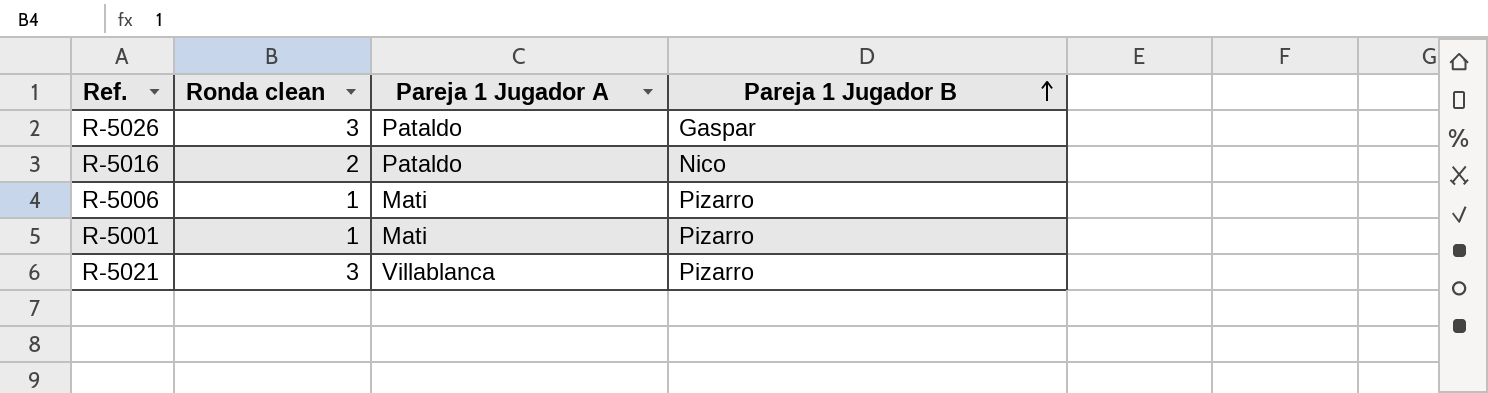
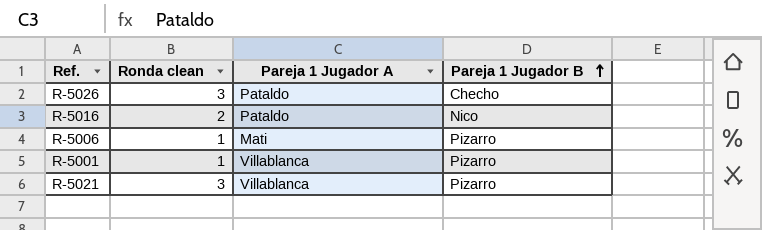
R-5026 | Pareja 1 Jugador B: Gaspar -> Checho
R-5001 | Pareja 1 Jugador A: Mati -> Villablanca

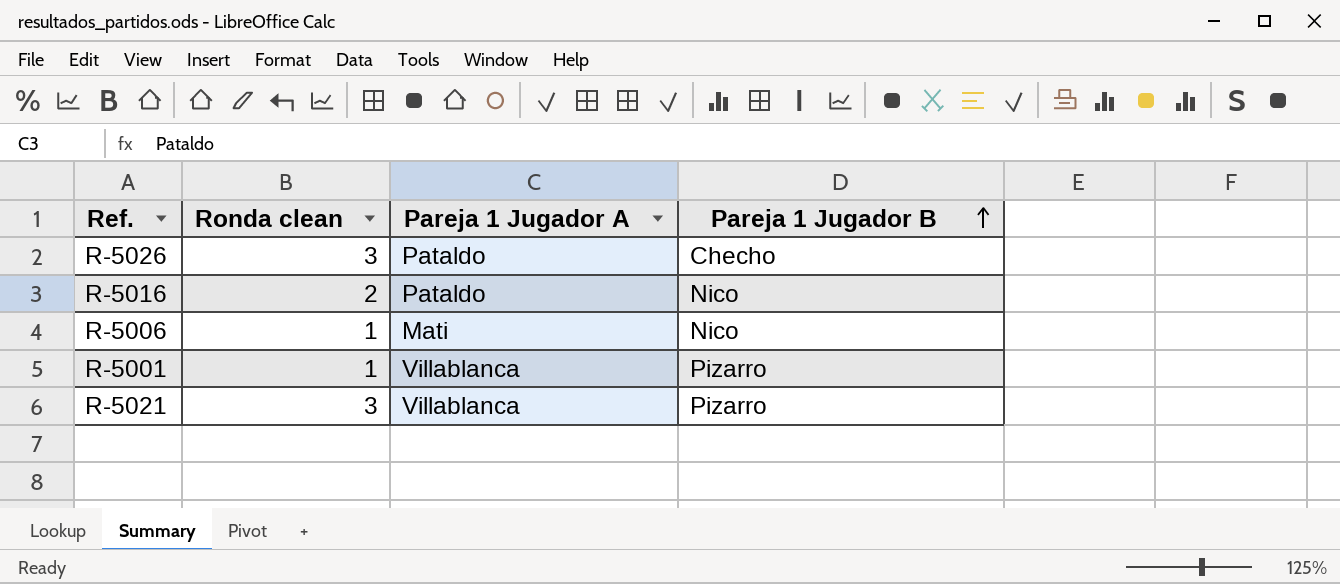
R-5006 | Pareja 1 Jugador B: Pizarro -> Nico

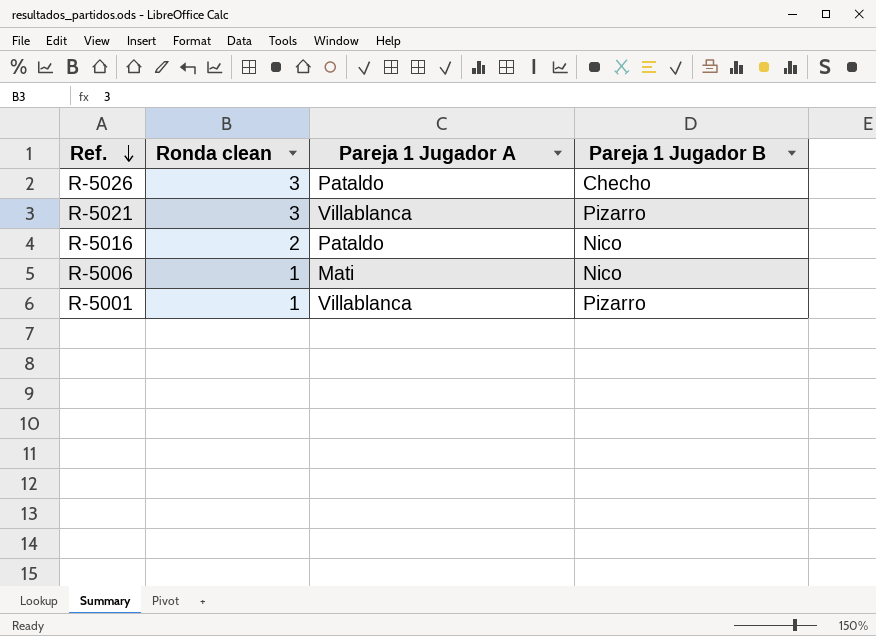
row order: Pareja 1 Jugador B ascending -> Ref. descending

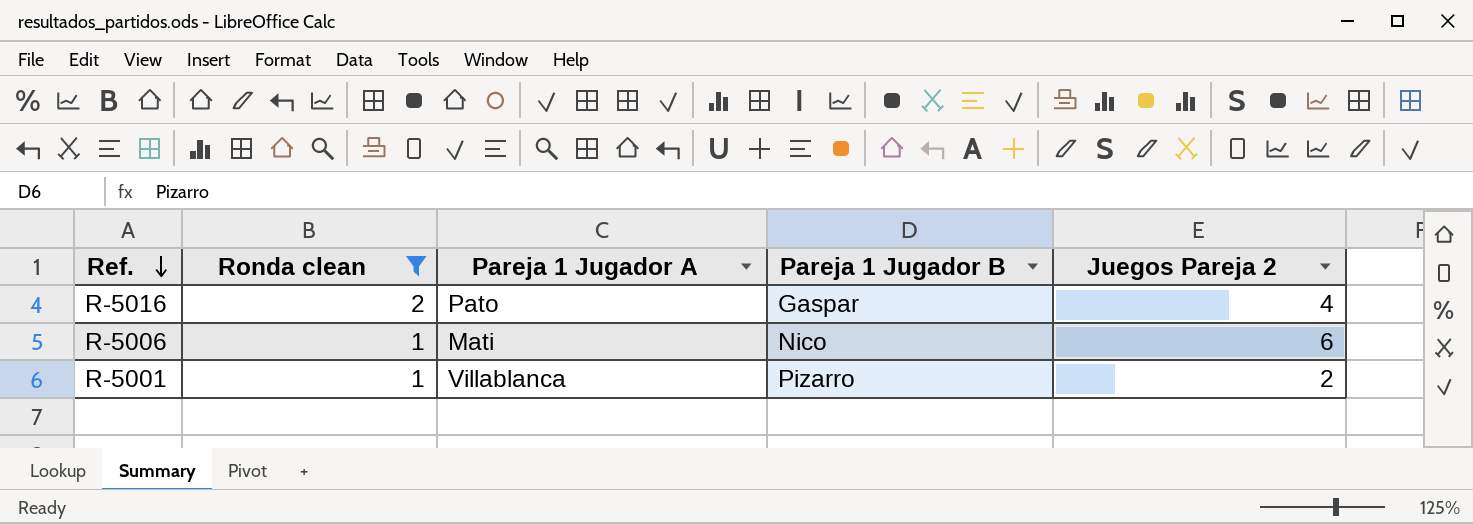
filter: none -> Ronda clean != 3
column Juegos Pareja 2 | position: none -> 5
R-5016 | Pareja 1 Jugador A: Pataldo -> Pato
R-5016 | Pareja 1 Jugador B: Nico -> Gaspar

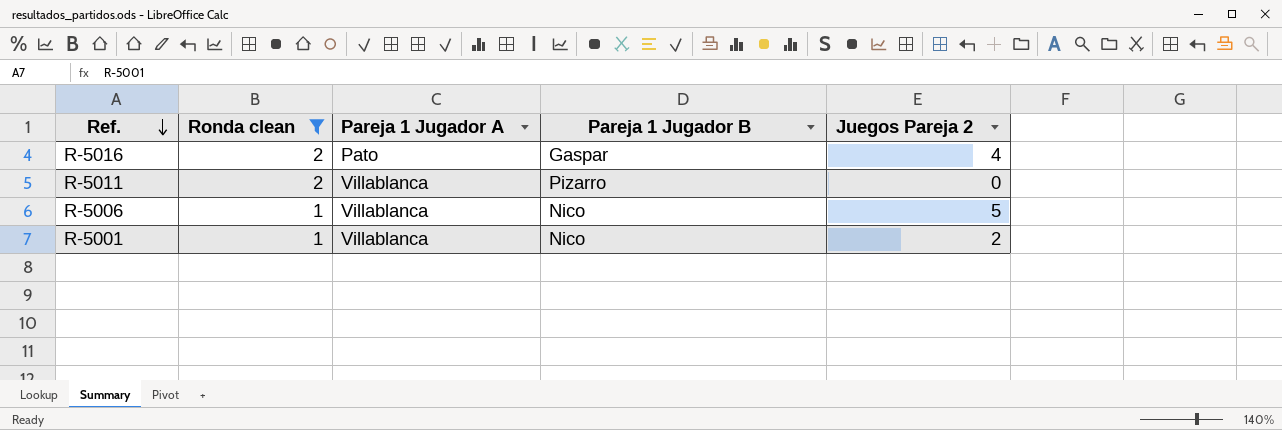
row R-5011: none -> 2 | Villablanca | Pizarro | 0
R-5006 | Pareja 1 Jugador A: Mati -> Villablanca
R-5006 | Juegos Pareja 2: 6 -> 5
R-5001 | Pareja 1 Jugador B: Pizarro -> Nico

